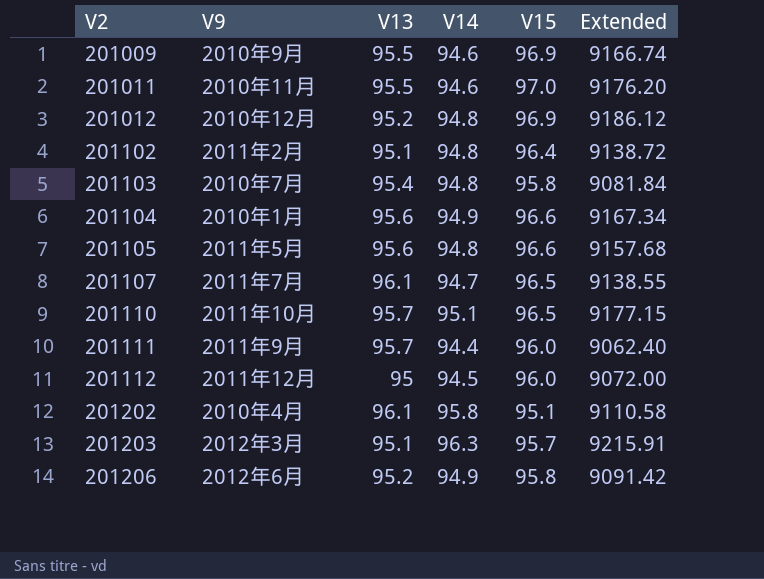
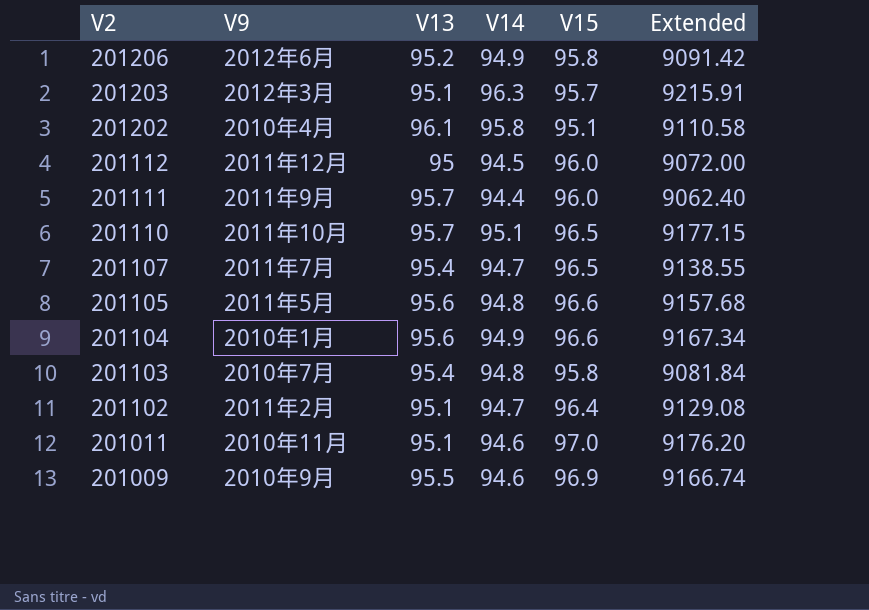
row order: V2 ascending -> V2 descending
row 201012: 2010年12月 | 95.2 | 94.8 | 96.9 | 9186.12 -> none
201107 | V13: 96.1 -> 95.4
201102 | V14: 94.8 -> 94.7
201102 | Extended: 9138.72 -> 9129.08
201011 | V13: 95.5 -> 95.1

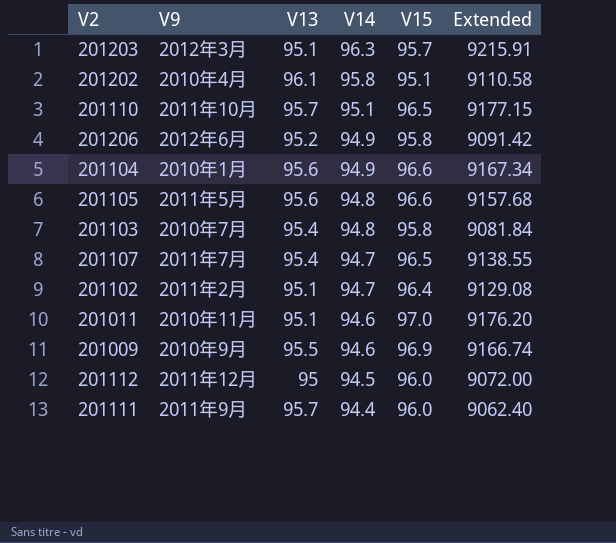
row order: V2 descending -> V14 descending

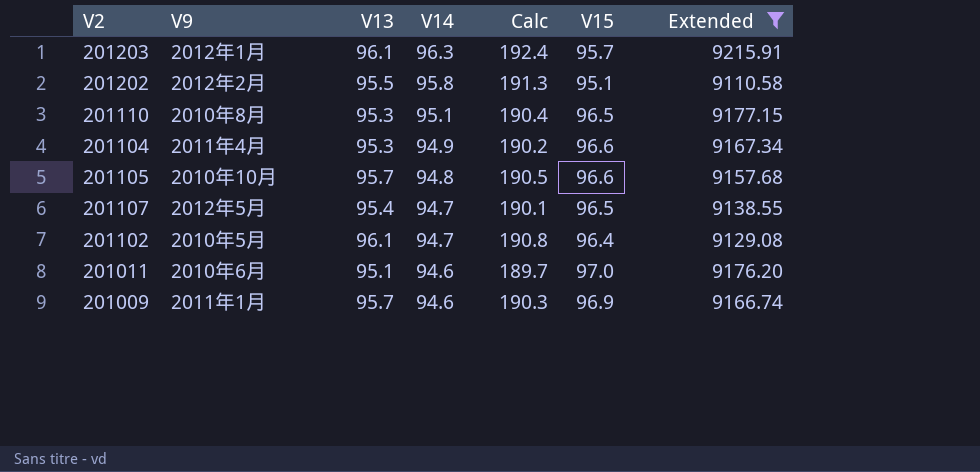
filter: none -> Extended >= 9110.58
column Calc | formula: none -> [V13] + [V14]
201203 | V9: 2012年3月 -> 2012年1月
201203 | V13: 95.1 -> 96.1
201202 | V9: 2010年4月 -> 2012年2月
201202 | V13: 96.1 -> 95.5
201110 | V9: 2011年10月 -> 2010年8月
201110 | V13: 95.7 -> 95.3
201104 | V9: 2010年1月 -> 2011年4月
201104 | V13: 95.6 -> 95.3
201105 | V9: 2011年5月 -> 2010年10月
201105 | V13: 95.6 -> 95.7
201107 | V9: 2011年7月 -> 2012年5月
201102 | V9: 2011年2月 -> 2010年5月
201102 | V13: 95.1 -> 96.1
201011 | V9: 2010年11月 -> 2010年6月
201009 | V9: 2010年9月 -> 2011年1月
201009 | V13: 95.5 -> 95.7

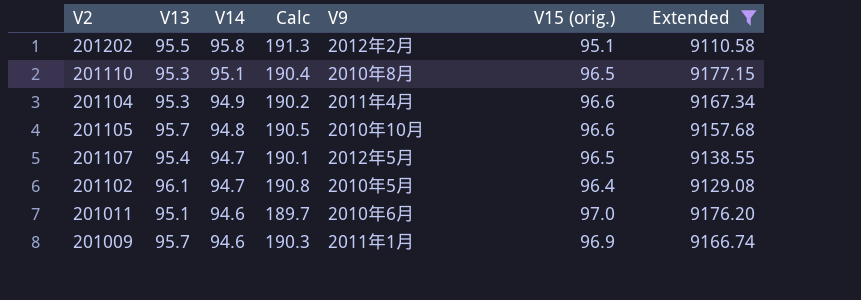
column V9 | position: 2 -> 5
column name: V15 -> V15 (orig.)
row 201203: 2012年1月 | 96.1 | 96.3 | 192.4 | 95.7 | 9215.91 -> none

